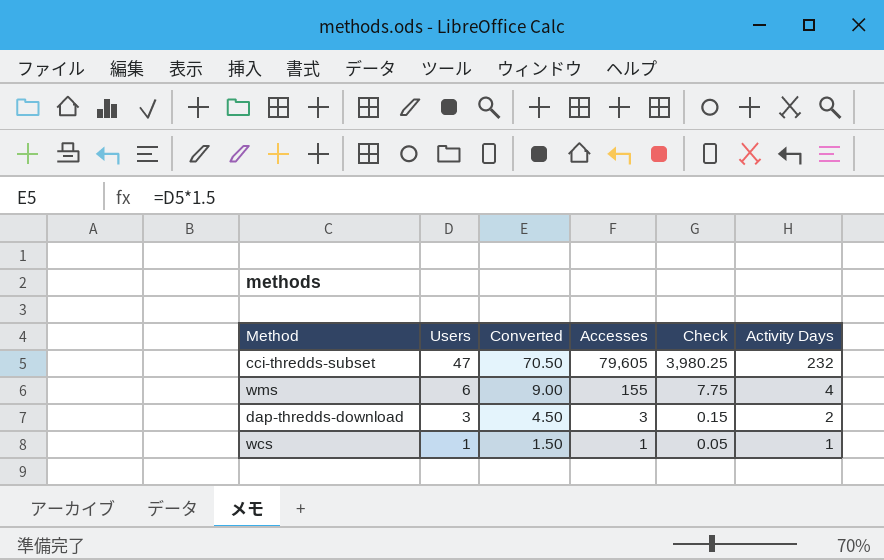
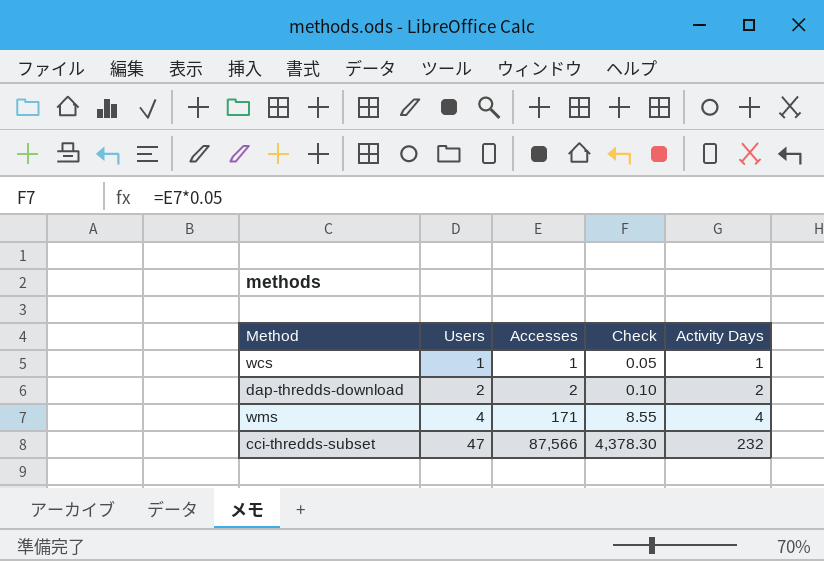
row order: Users descending -> Users ascending
column Converted | formula: [Users] * 1.5 -> none
dap-thredds-download | Users: 3 -> 2
dap-thredds-download | Accesses: 3 -> 2
dap-thredds-download | Check: 0.15 -> 0.10
wms | Users: 6 -> 4
wms | Accesses: 155 -> 171
wms | Check: 7.75 -> 8.55
cci-thredds-subset | Accesses: 79,605 -> 87,566
cci-thredds-subset | Check: 3,980.25 -> 4,378.30

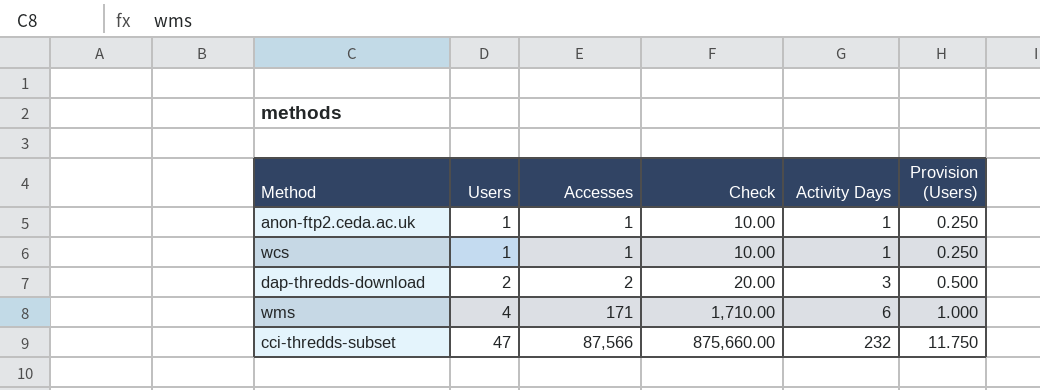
column Check | formula: [Accesses] * 0.05 -> [Accesses] * 10
column Provision (Users) | formula: none -> [Users] * 0.25
row anon-ftp2.ceda.ac.uk: none -> 1 | 1 | 10.00 | 1 | 0.250
dap-thredds-download | Activity Days: 2 -> 3
wms | Activity Days: 4 -> 6

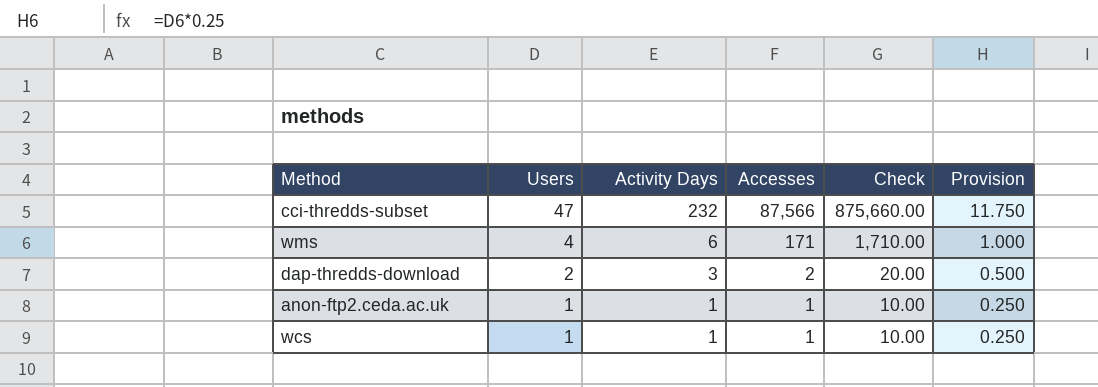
row order: Users ascending -> Users descending
column Activity Days | position: 5 -> 3
column name: Provision (Users) -> Provision

